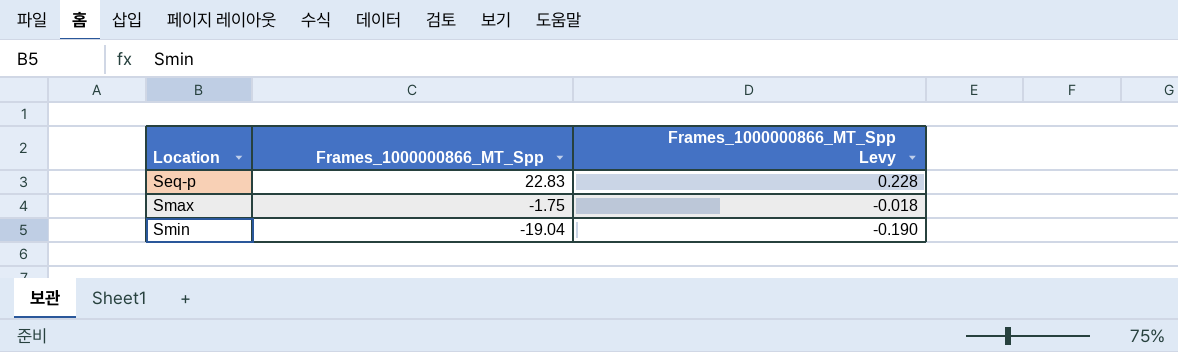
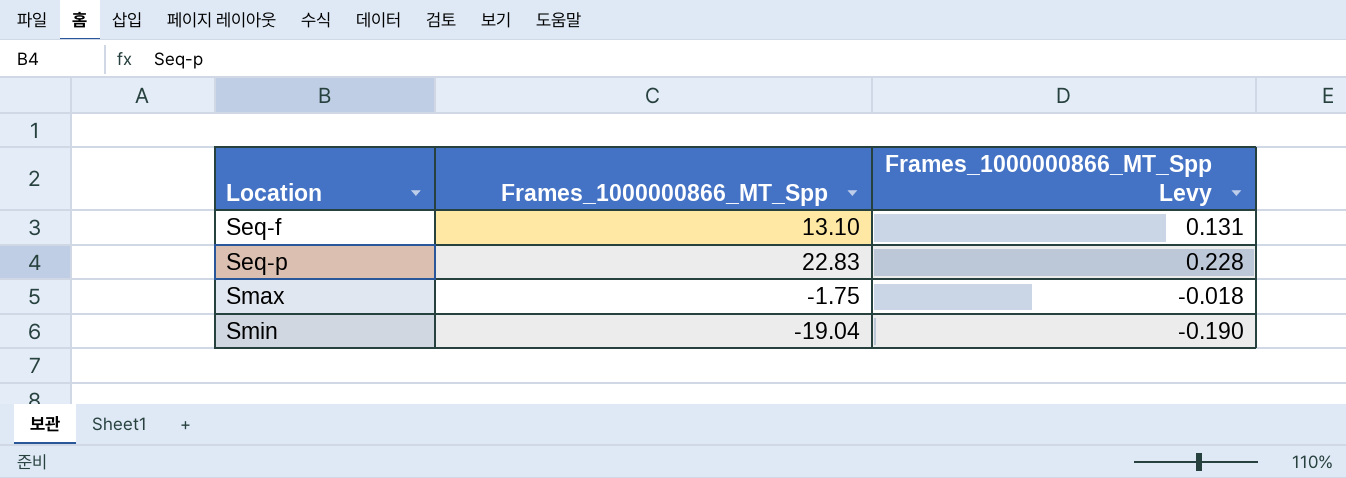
row Seq-f: none -> 13.10 | 0.131

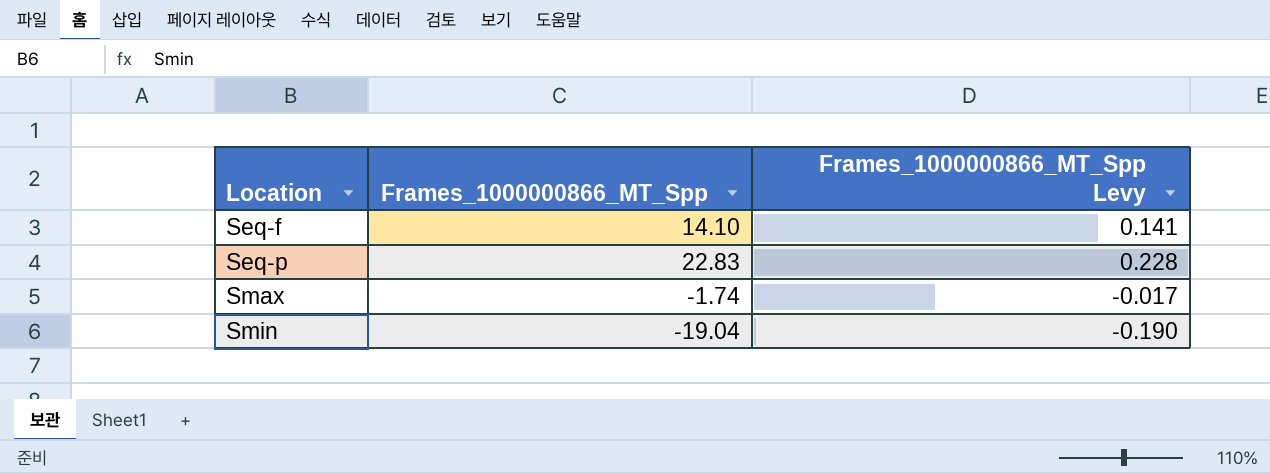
Seq-f | Frames_1000000866_MT_Spp: 13.10 -> 14.10
Seq-f | Frames_1000000866_MT_Spp Levy: 0.131 -> 0.141
Smax | Frames_1000000866_MT_Spp: -1.75 -> -1.74
Smax | Frames_1000000866_MT_Spp Levy: -0.018 -> -0.017

